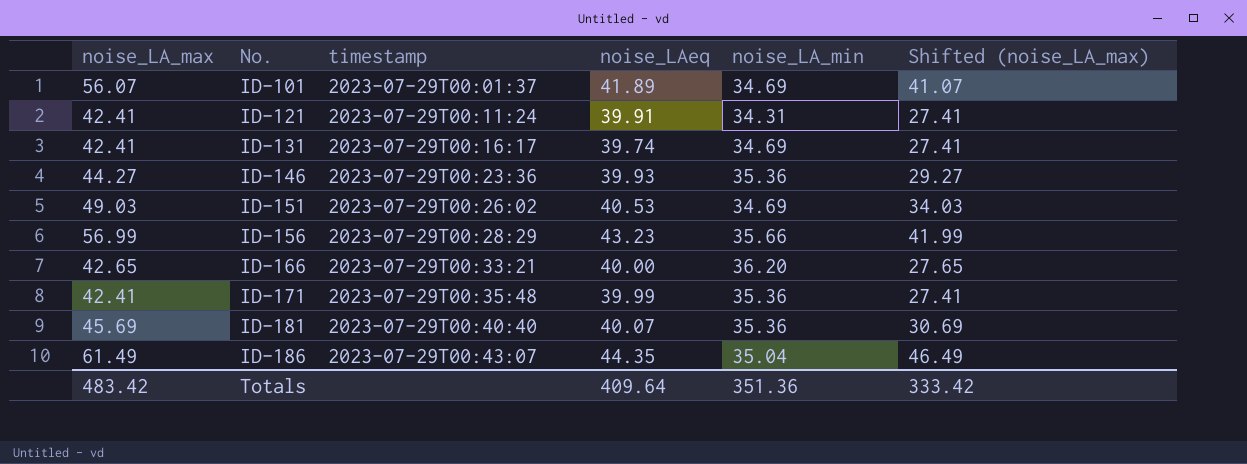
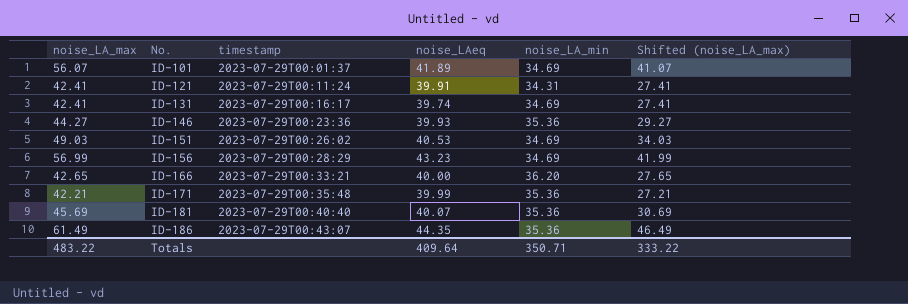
ID-156 | noise_LA_min: 35.66 -> 34.69
ID-171 | noise_LA_max: 42.41 -> 42.21
ID-171 | Shifted (noise_LA_max): 27.41 -> 27.21
ID-186 | noise_LA_min: 35.04 -> 35.36
Totals | noise_LA_max: 483.42 -> 483.22
Totals | noise_LA_min: 351.36 -> 350.71
Totals | Shifted (noise_LA_max): 333.42 -> 333.22

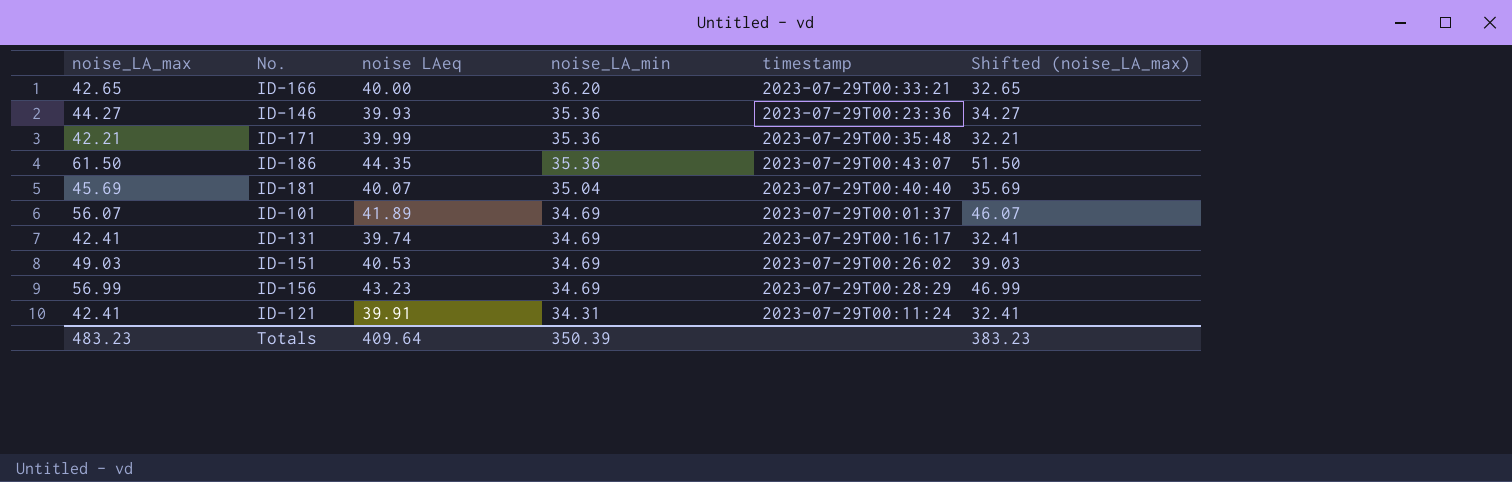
row order: No. ascending -> noise_LA_min descending
column name: noise_LAeq -> noise LAeq
column timestamp | position: 3 -> 5
column Shifted (noise_LA_max) | formula: [noise_LA_max] - 15 -> [noise_LA_max] - 10
ID-186 | noise_LA_max: 61.49 -> 61.50
ID-181 | noise_LA_min: 35.36 -> 35.04
Totals | noise_LA_max: 483.22 -> 483.23
Totals | noise_LA_min: 350.71 -> 350.39
Totals | Shifted (noise_LA_max): 333.22 -> 383.23

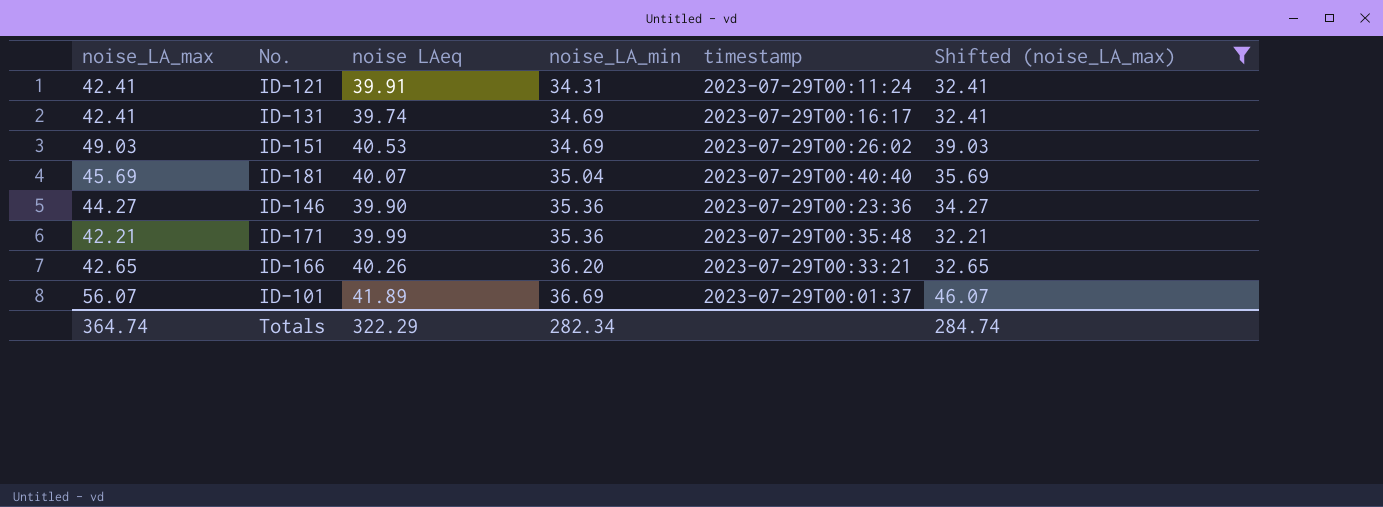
filter: none -> Shifted (noise_LA_max) <= 46.07
row order: noise_LA_min descending -> noise_LA_min ascending
ID-146 | noise LAeq: 39.93 -> 39.90
ID-166 | noise LAeq: 40.00 -> 40.26
ID-101 | noise_LA_min: 34.69 -> 36.69
Totals | noise_LA_max: 483.23 -> 364.74
Totals | noise LAeq: 409.64 -> 322.29
Totals | noise_LA_min: 350.39 -> 282.34
Totals | Shifted (noise_LA_max): 383.23 -> 284.74

